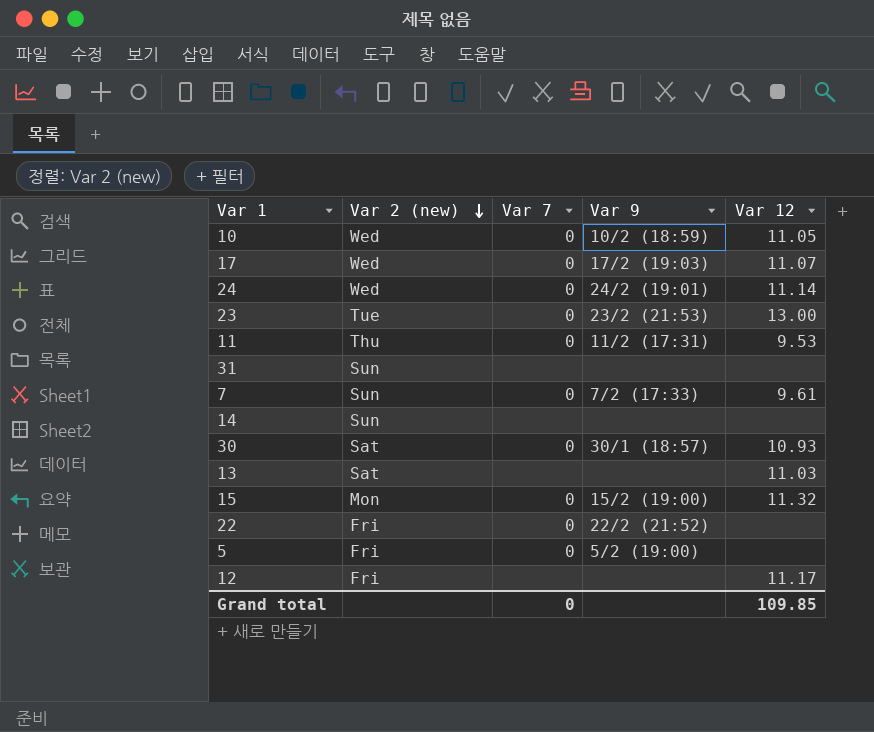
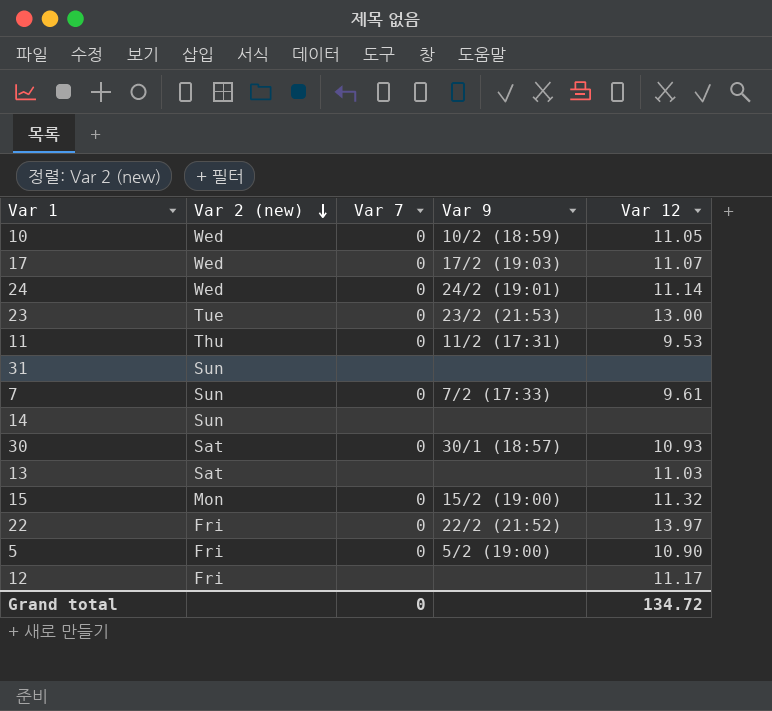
22 | Var 12: none -> 13.97
5 | Var 12: none -> 10.90
Grand total | Var 12: 109.85 -> 134.72

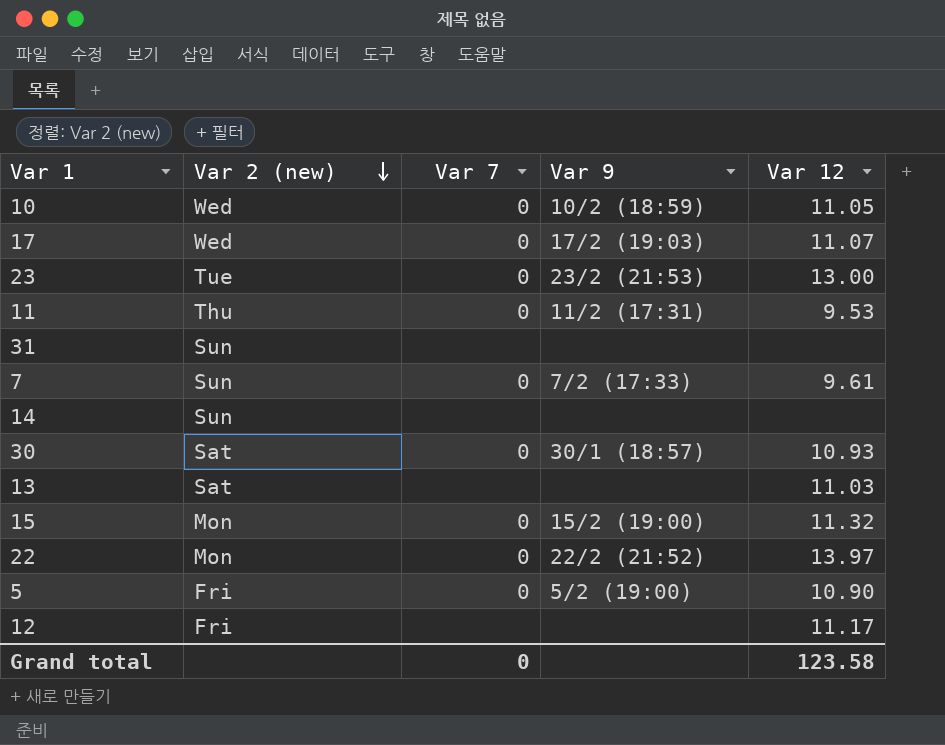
row 24: Wed | 0 | 24/2 (19:01) | 11.14 -> none
22 | Var 2 (new): Fri -> Mon
Grand total | Var 12: 134.72 -> 123.58

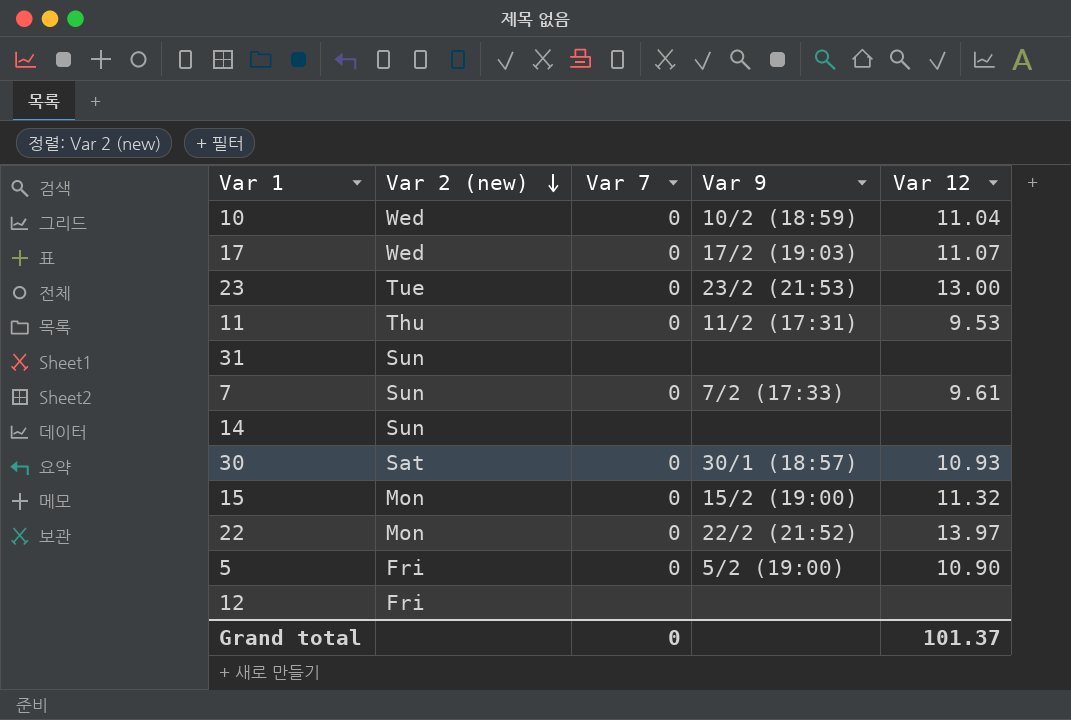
row 13: Sat | none | none | 11.03 -> none
10 | Var 12: 11.05 -> 11.04
12 | Var 12: 11.17 -> none
Grand total | Var 12: 123.58 -> 101.37

